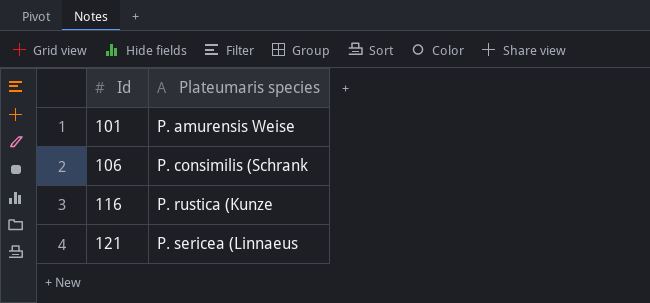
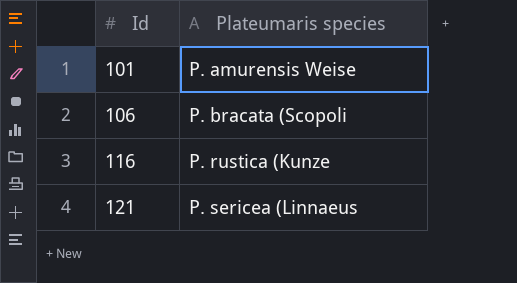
106 | Plateumaris species: P. consimilis (Schrank -> P. bracata (Scopoli

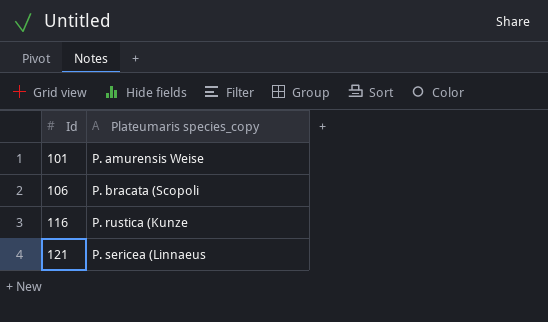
column name: Plateumaris species -> Plateumaris species_copy

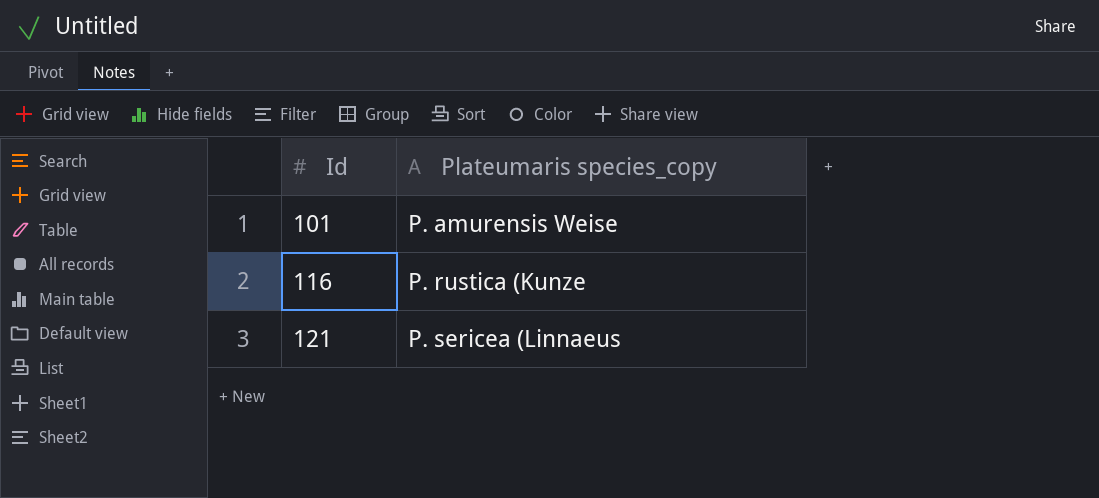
row 106: P. bracata (Scopoli -> none

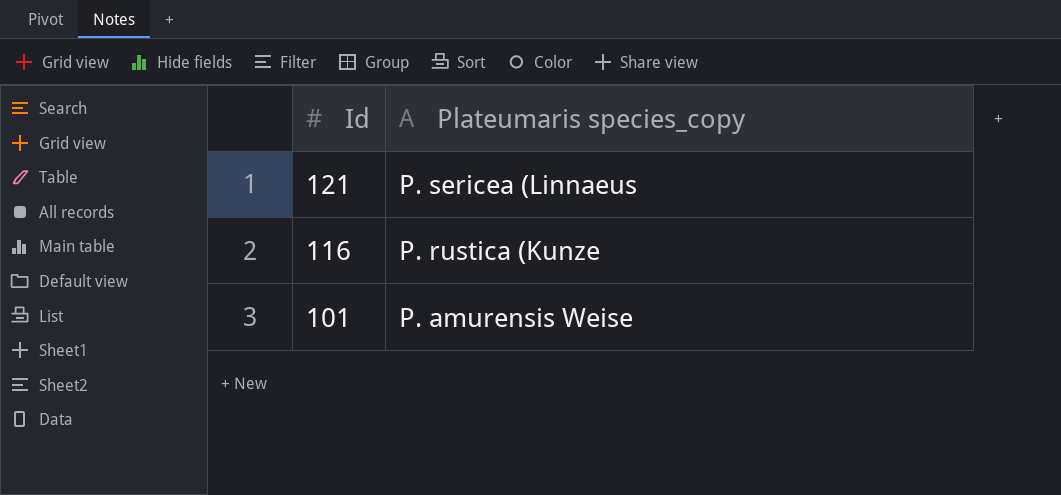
row order: Id ascending -> Id descending

